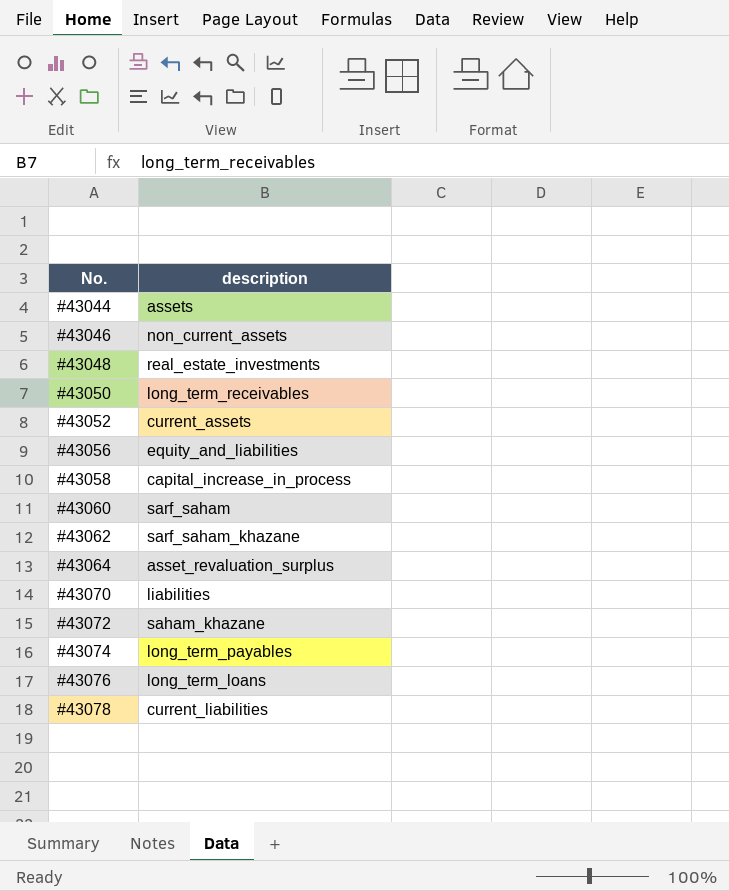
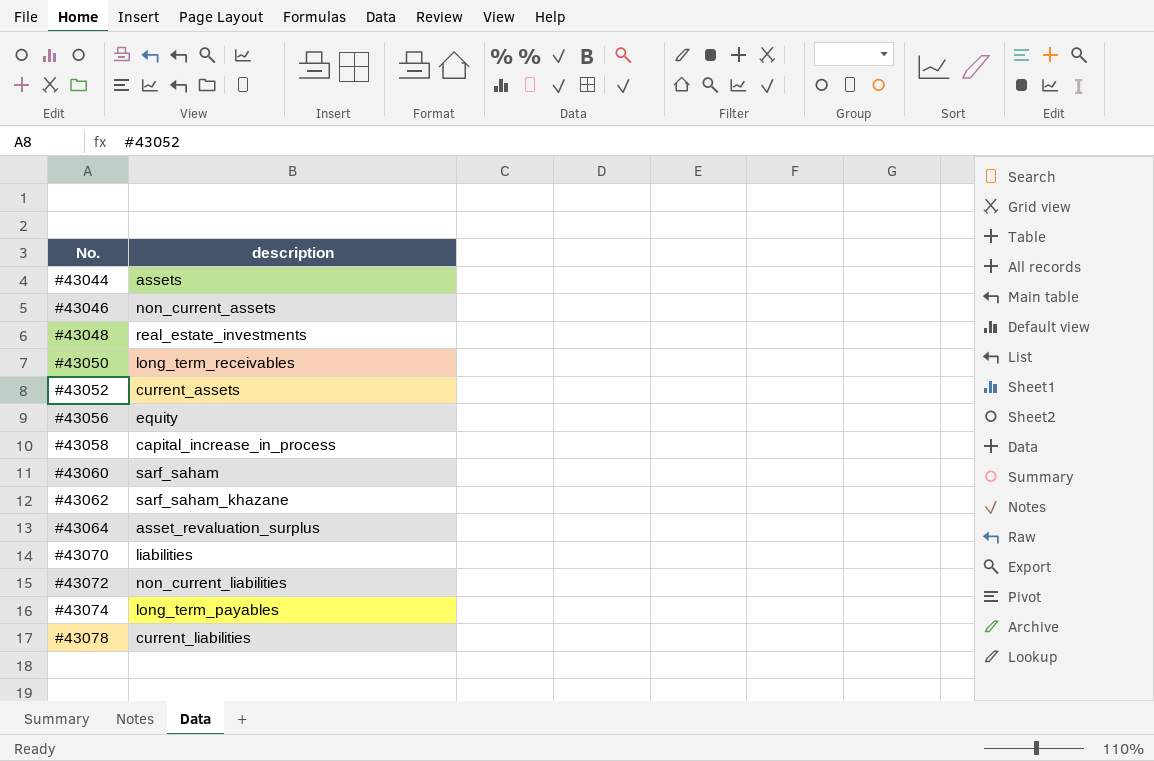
row #43076: long_term_loans -> none
#43056 | description: equity_and_liabilities -> equity
#43072 | description: saham_khazane -> non_current_liabilities

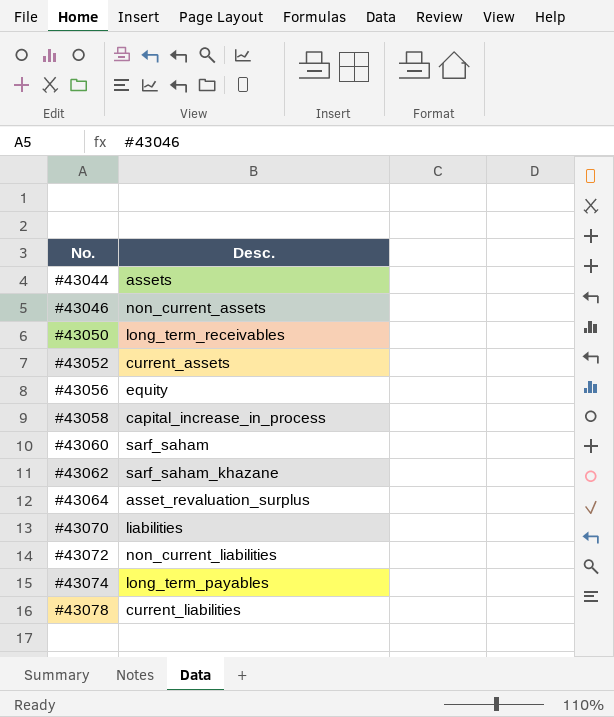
column name: description -> Desc.
row #43048: real_estate_investments -> none

